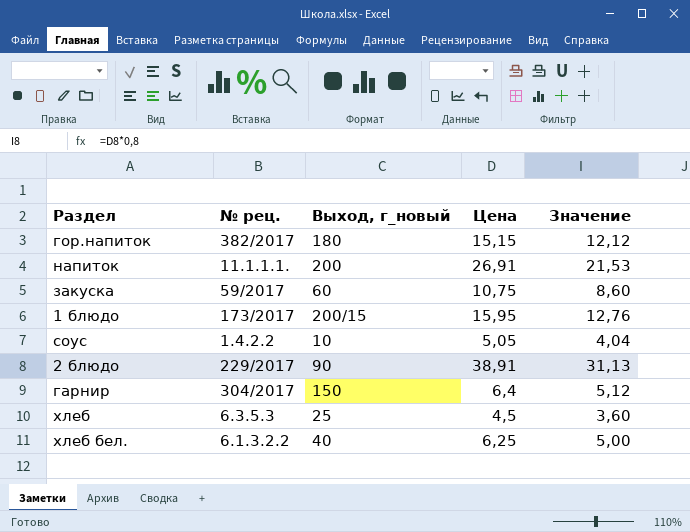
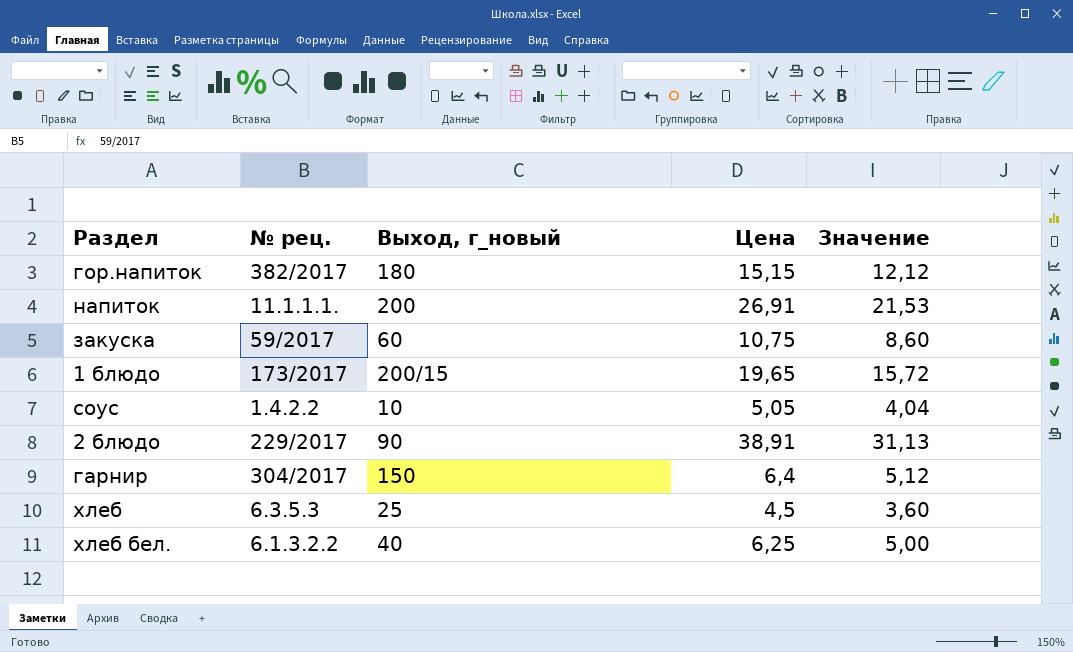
1 блюдо | Цена: 15,95 -> 19,65
1 блюдо | Значение: 12,76 -> 15,72

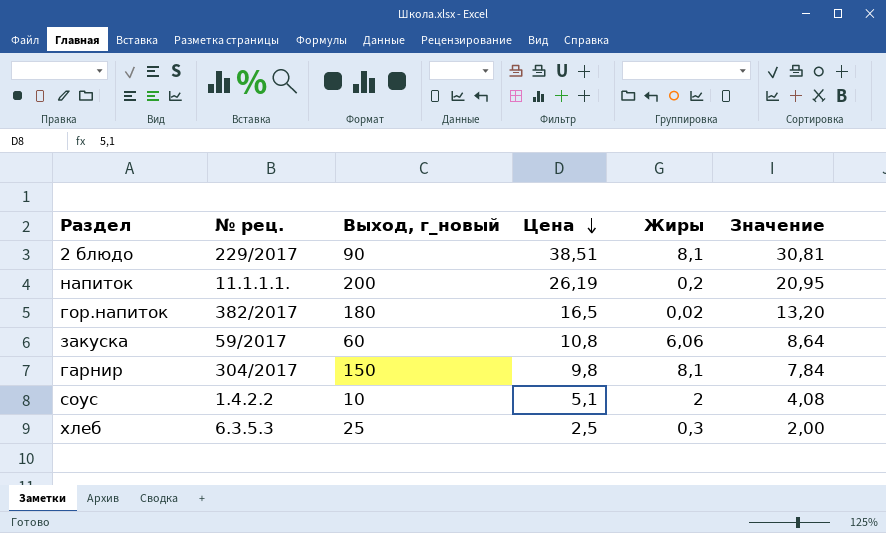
row order: none -> Цена descending
column Жиры | position: none -> 5
row 1 блюдо: 173/2017 | 200/15 | 19,65 | 15,72 -> none
row хлеб бел.: 6.1.3.2.2 | 40 | 6,25 | 5,00 -> none
2 блюдо | Цена: 38,91 -> 38,51
2 блюдо | Значение: 31,13 -> 30,81
напиток | Цена: 26,91 -> 26,19
напиток | Значение: 21,53 -> 20,95
гор.напиток | Цена: 15,15 -> 16,5
гор.напиток | Значение: 12,12 -> 13,20
закуска | Цена: 10,75 -> 10,8
закуска | Значение: 8,60 -> 8,64
гарнир | Цена: 6,4 -> 9,8
гарнир | Значение: 5,12 -> 7,84
соус | Цена: 5,05 -> 5,1
соус | Значение: 4,04 -> 4,08
хлеб | Цена: 4,5 -> 2,5
хлеб | Значение: 3,60 -> 2,00

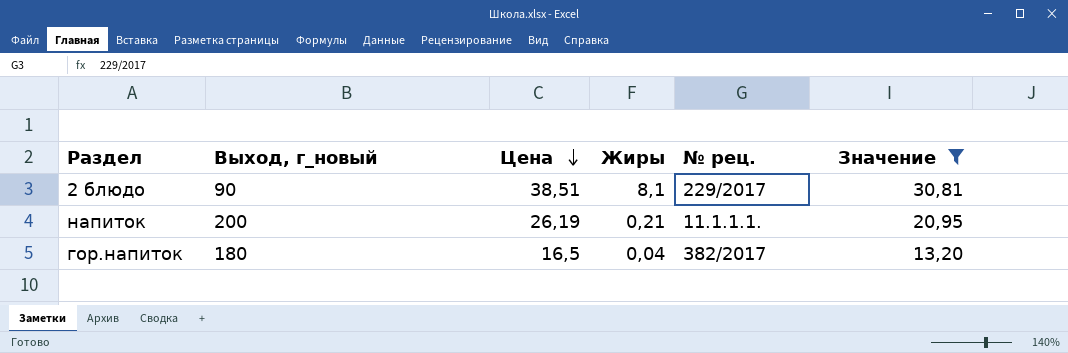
filter: none -> Значение >= 13,20
column № рец. | position: 2 -> 5
напиток | Жиры: 0,2 -> 0,21
гор.напиток | Жиры: 0,02 -> 0,04

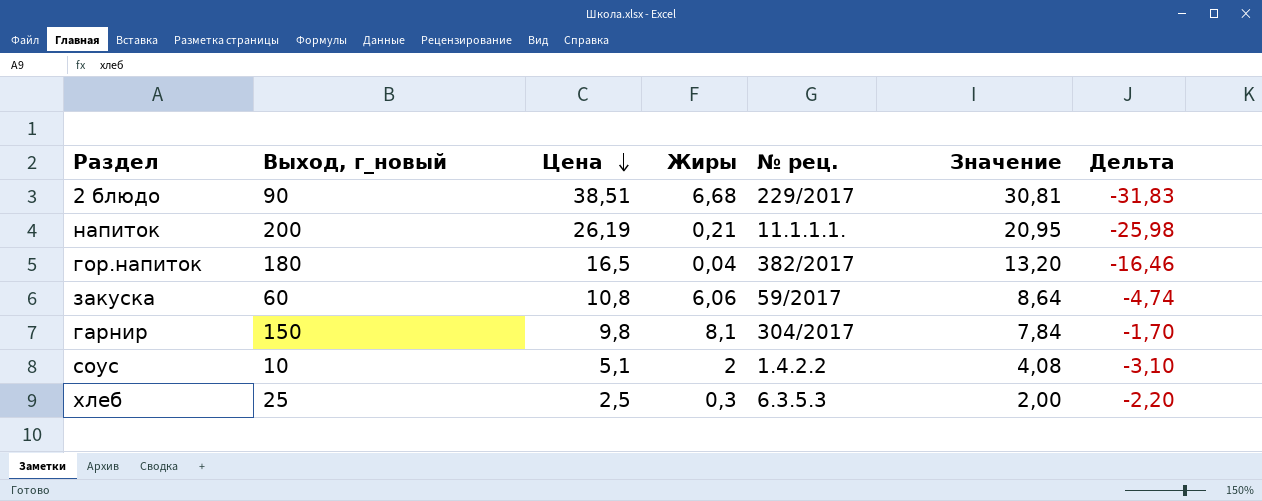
filter: Значение >= 13,20 -> none
column Дельта | formula: none -> [Жиры] - [Цена]
2 блюдо | Жиры: 8,1 -> 6,68

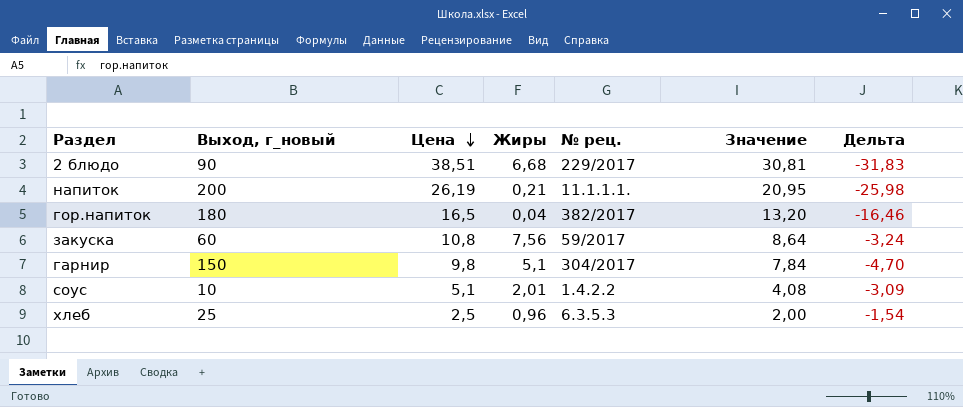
закуска | Жиры: 6,06 -> 7,56
закуска | Дельта: -4,74 -> -3,24
гарнир | Жиры: 8,1 -> 5,1
гарнир | Дельта: -1,70 -> -4,70
соус | Жиры: 2 -> 2,01
соус | Дельта: -3,10 -> -3,09
хлеб | Жиры: 0,3 -> 0,96
хлеб | Дельта: -2,20 -> -1,54

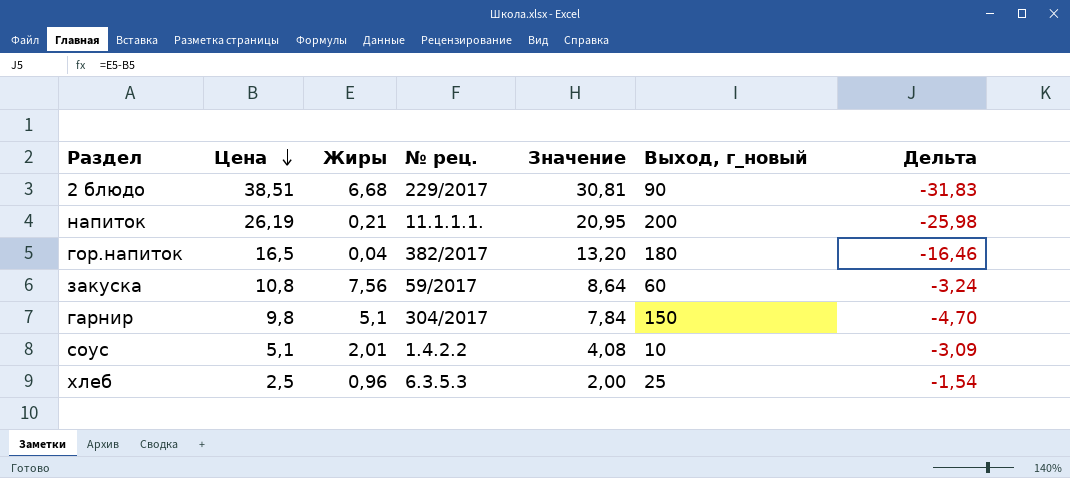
column Выход, г_новый | position: 2 -> 6

